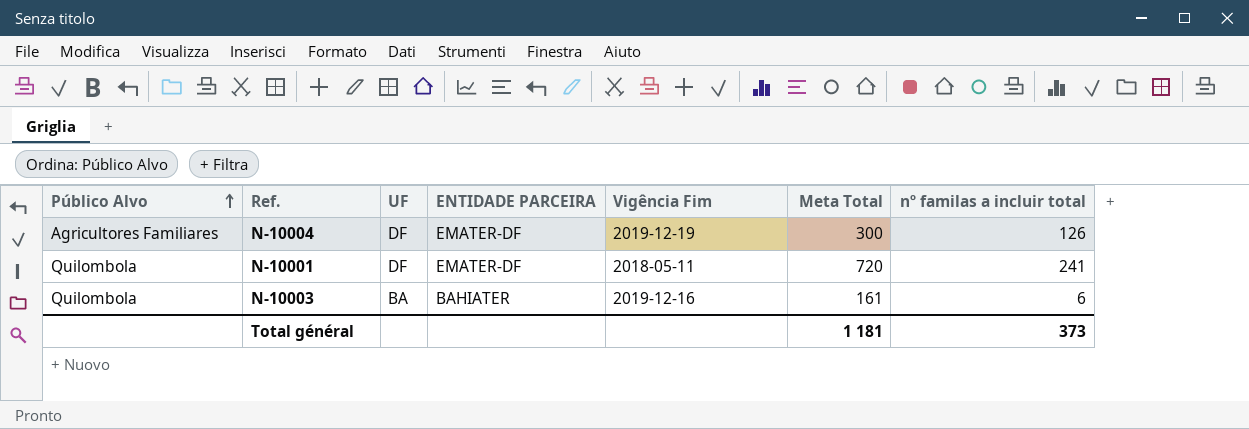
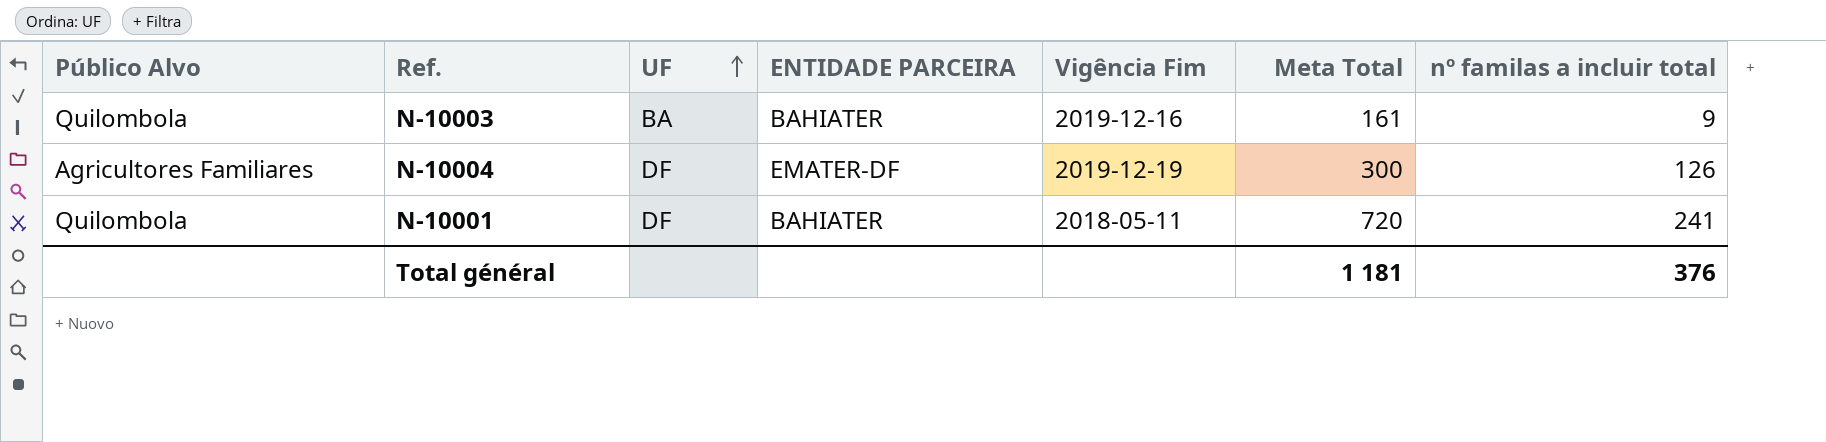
row order: Público Alvo ascending -> UF ascending
N-10003 | nº familas a incluir total: 6 -> 9
N-10001 | ENTIDADE PARCEIRA: EMATER-DF -> BAHIATER
Total général | nº familas a incluir total: 373 -> 376

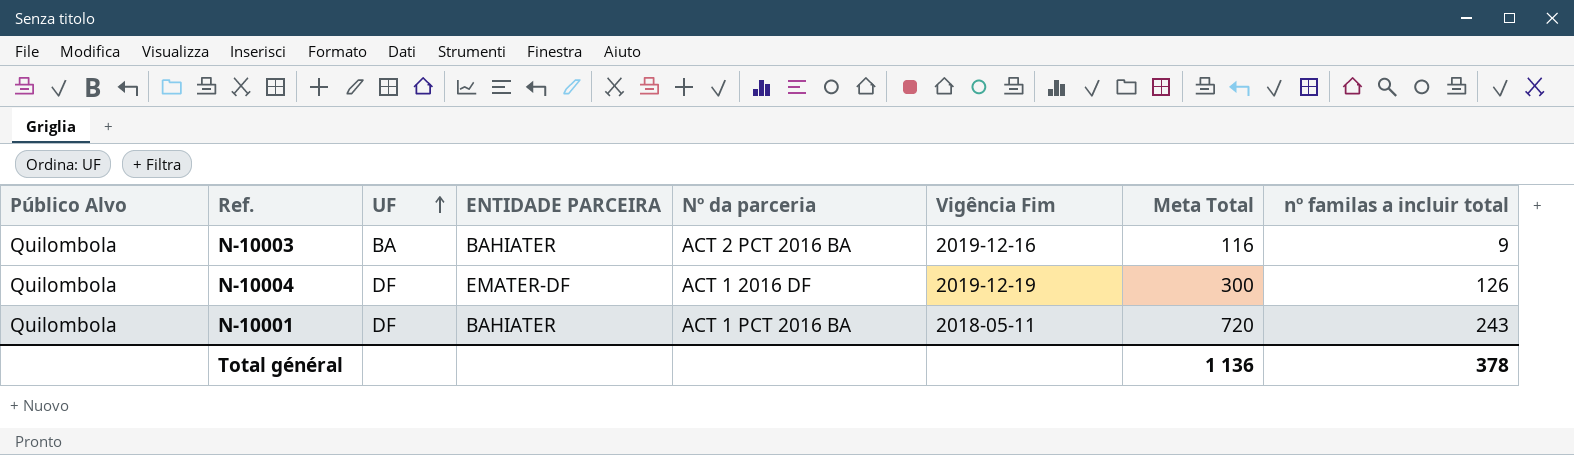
column Nº da parceria | position: none -> 5
N-10003 | Meta Total: 161 -> 116
N-10004 | Público Alvo: Agricultores Familiares -> Quilombola
N-10001 | nº familas a incluir total: 241 -> 243
Total général | Meta Total: 1 181 -> 1 136
Total général | nº familas a incluir total: 376 -> 378

